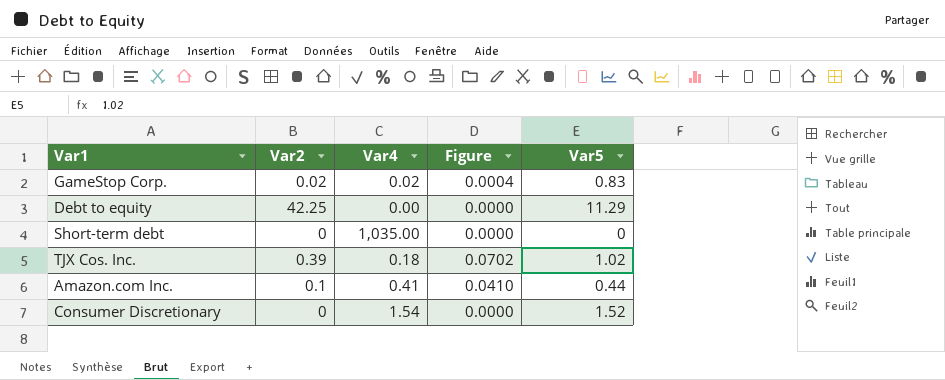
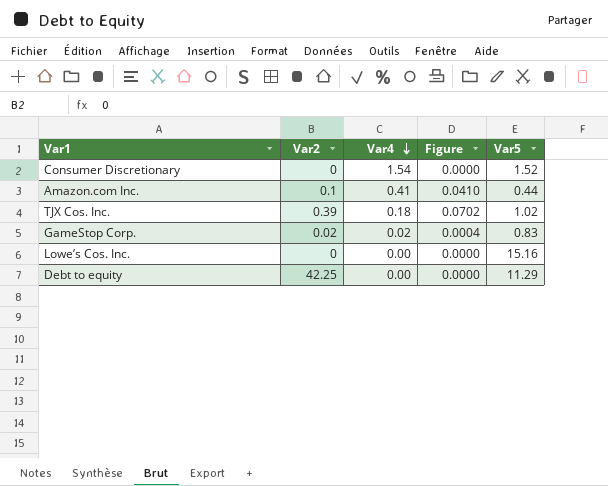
row order: none -> Var4 descending
row Short-term debt: 0 | 1,035.00 | 0.0000 | 0 -> none
row Lowe’s Cos. Inc.: none -> 0 | 0.00 | 0.0000 | 15.16

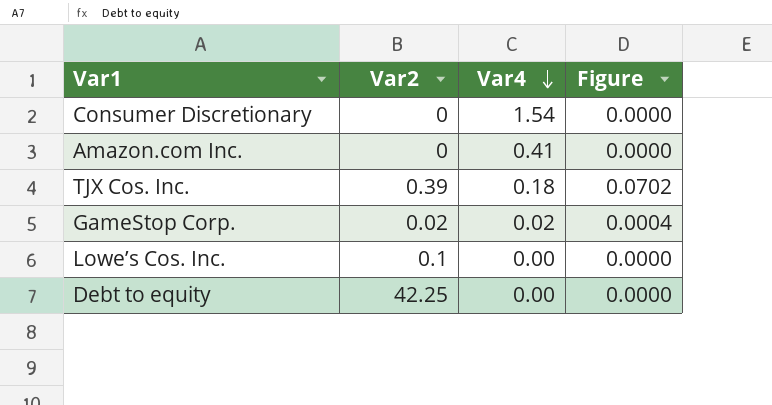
column Var5 | position: 5 -> none
Amazon.com Inc. | Var2: 0.1 -> 0
Amazon.com Inc. | Figure: 0.0410 -> 0.0000
Lowe’s Cos. Inc. | Var2: 0 -> 0.1

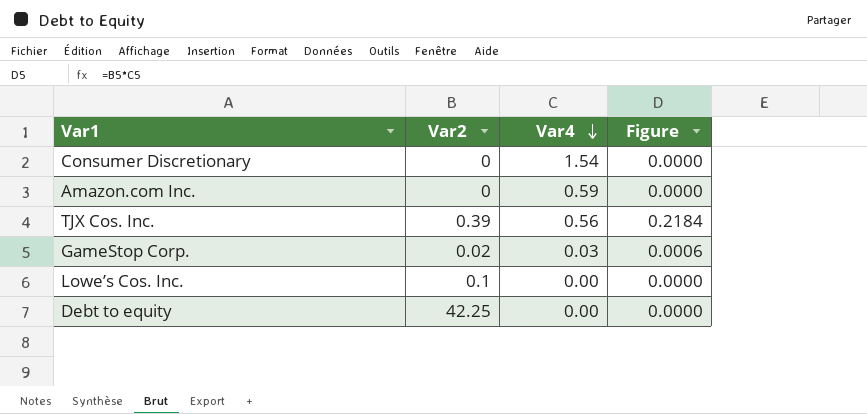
Amazon.com Inc. | Var4: 0.41 -> 0.59
TJX Cos. Inc. | Var4: 0.18 -> 0.56
TJX Cos. Inc. | Figure: 0.0702 -> 0.2184
GameStop Corp. | Var4: 0.02 -> 0.03
GameStop Corp. | Figure: 0.0004 -> 0.0006

